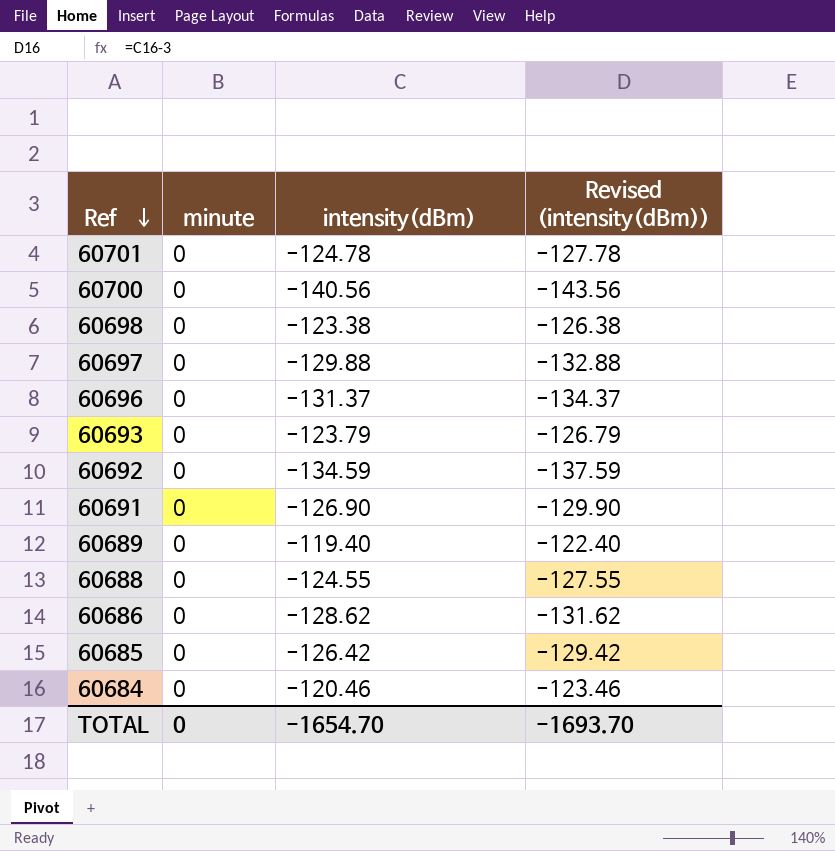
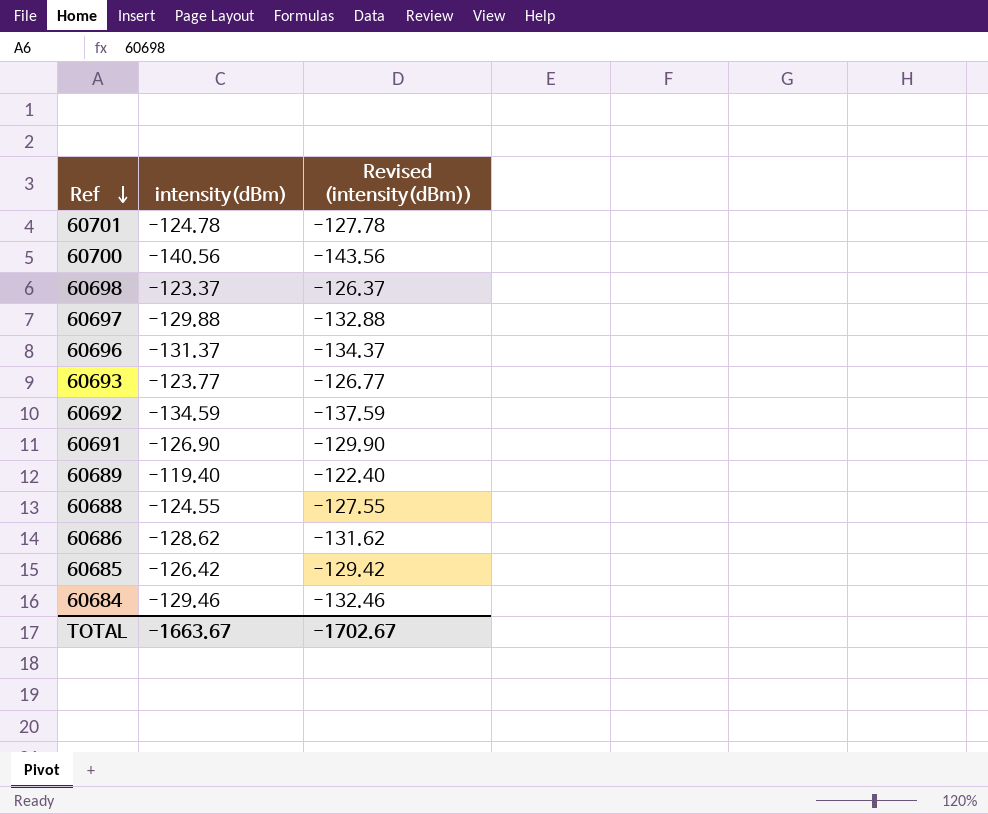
column minute | position: 2 -> none
60698 | intensity(dBm): -123.38 -> -123.37
60698 | Revised (intensity(dBm)): -126.38 -> -126.37
60693 | intensity(dBm): -123.79 -> -123.77
60693 | Revised (intensity(dBm)): -126.79 -> -126.77
60684 | intensity(dBm): -120.46 -> -129.46
60684 | Revised (intensity(dBm)): -123.46 -> -132.46
TOTAL | intensity(dBm): -1654.70 -> -1663.67
TOTAL | Revised (intensity(dBm)): -1693.70 -> -1702.67

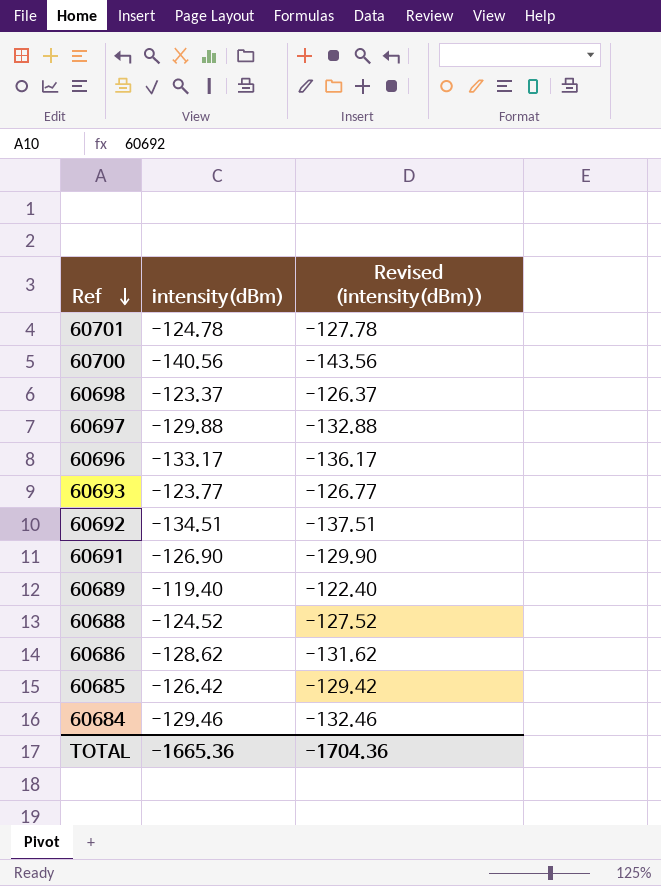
60696 | intensity(dBm): -131.37 -> -133.17
60696 | Revised (intensity(dBm)): -134.37 -> -136.17
60692 | intensity(dBm): -134.59 -> -134.51
60692 | Revised (intensity(dBm)): -137.59 -> -137.51
60688 | intensity(dBm): -124.55 -> -124.52
60688 | Revised (intensity(dBm)): -127.55 -> -127.52
TOTAL | intensity(dBm): -1663.67 -> -1665.36
TOTAL | Revised (intensity(dBm)): -1702.67 -> -1704.36

